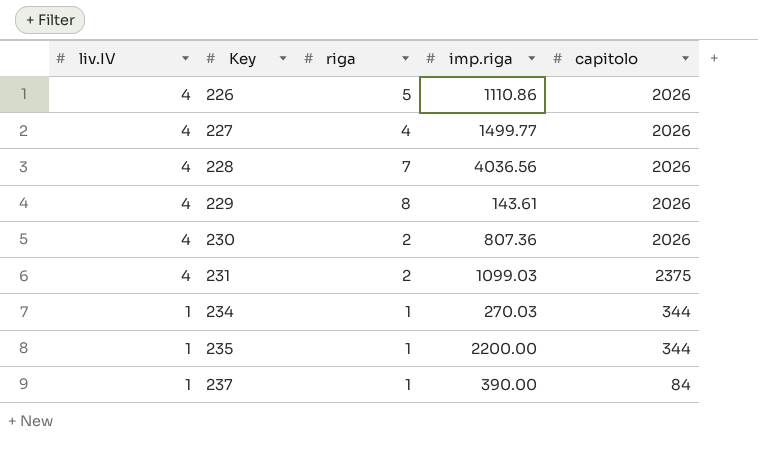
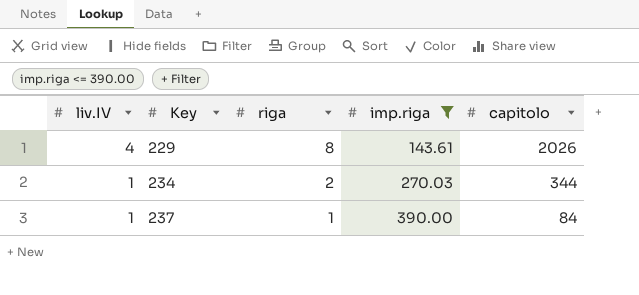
filter: none -> imp.riga <= 390.00
234 | riga: 1 -> 2

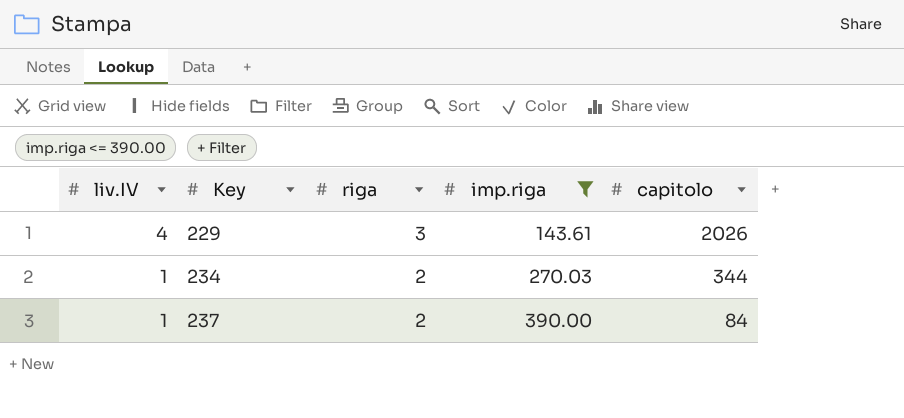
229 | riga: 8 -> 3
237 | riga: 1 -> 2

